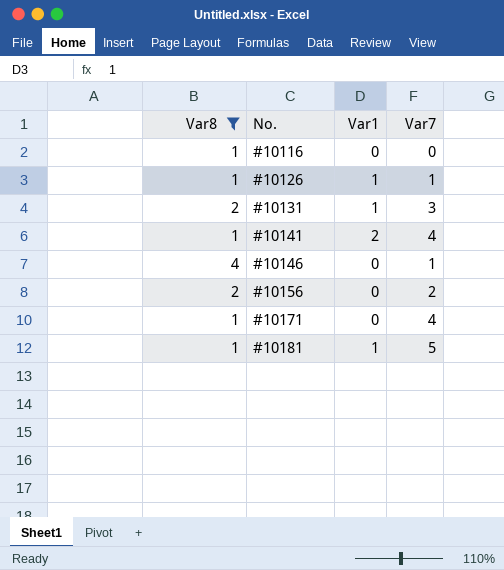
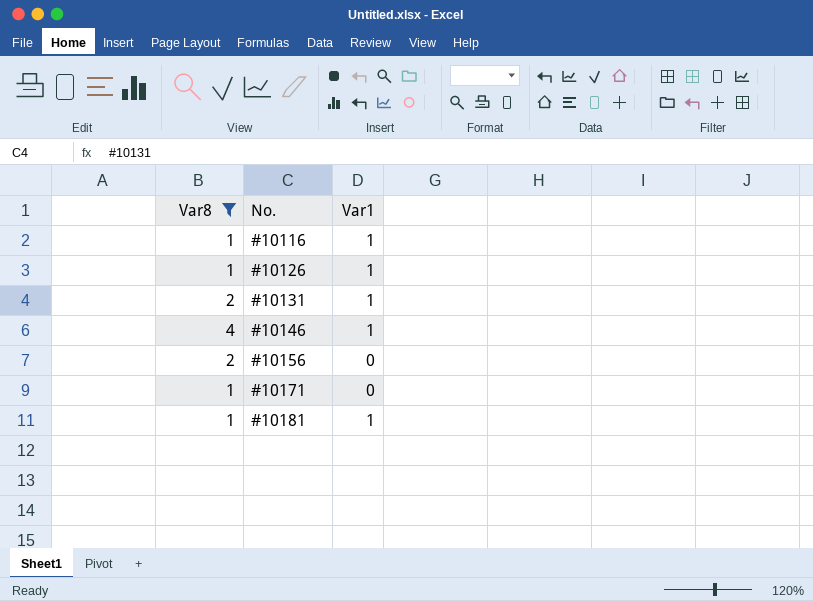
column Var7 | position: 4 -> none
row #10141: 1 | 2 | 4 -> none
#10116 | Var1: 0 -> 1
#10146 | Var1: 0 -> 1

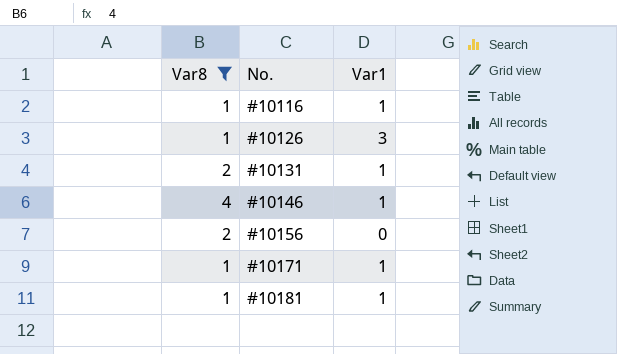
#10126 | Var1: 1 -> 3
#10171 | Var1: 0 -> 1

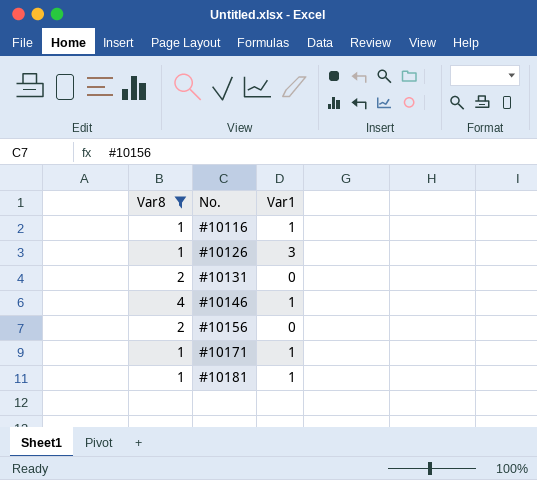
#10131 | Var1: 1 -> 0

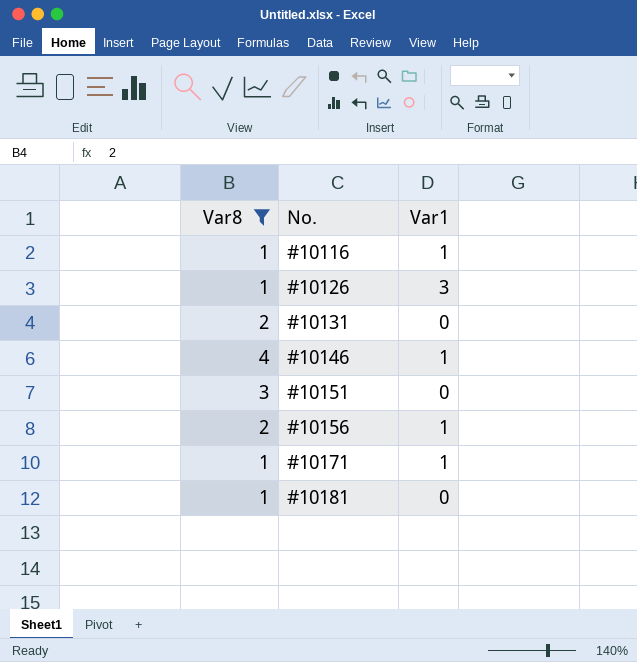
row #10151: none -> 3 | 0
#10156 | Var1: 0 -> 1
#10181 | Var1: 1 -> 0

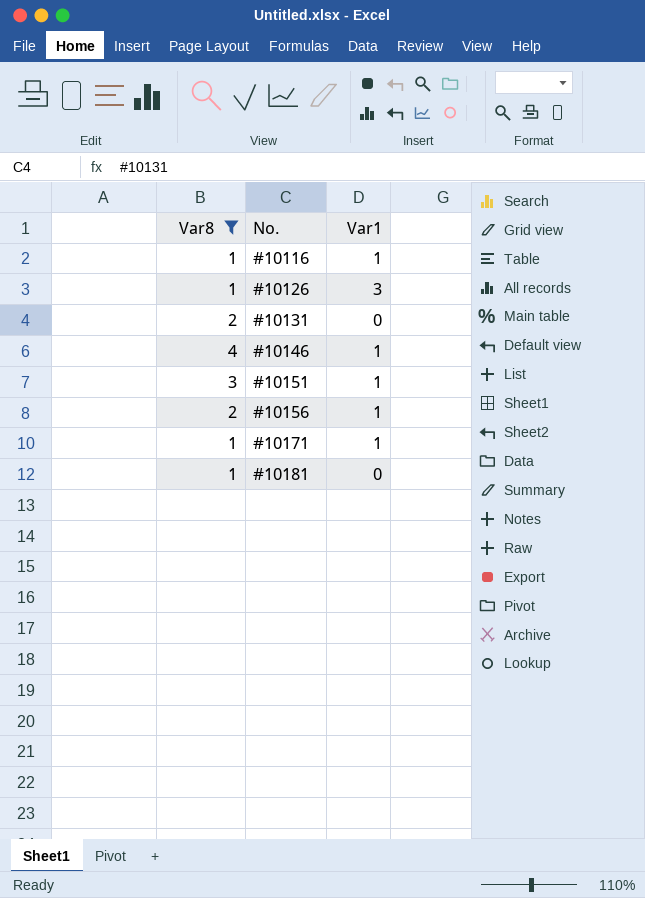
#10151 | Var1: 0 -> 1

